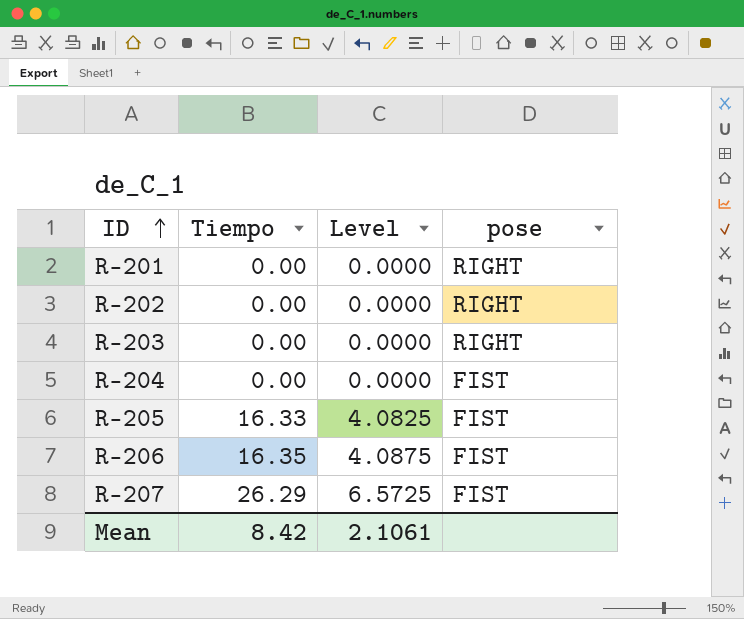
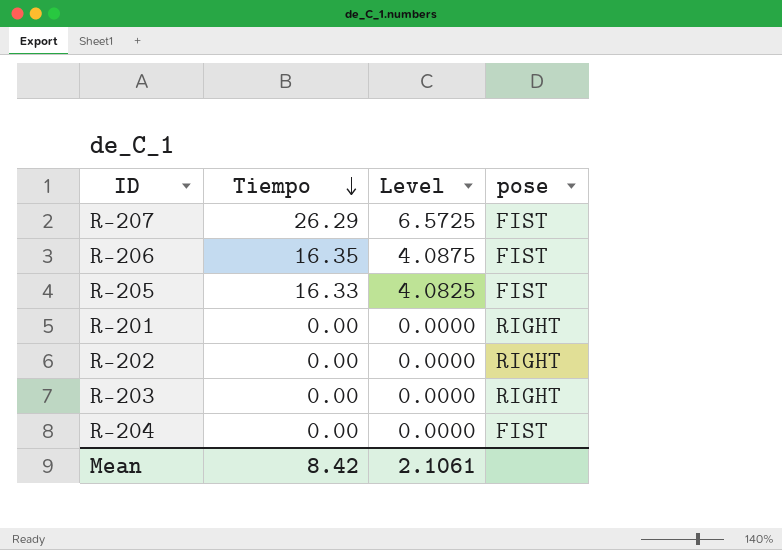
row order: ID ascending -> Tiempo descending

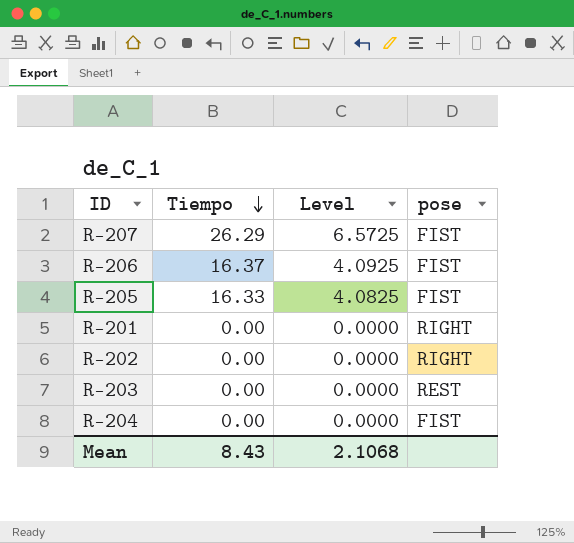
R-206 | Tiempo: 16.35 -> 16.37
R-206 | Level: 4.0875 -> 4.0925
R-203 | pose: RIGHT -> REST
Mean | Tiempo: 8.42 -> 8.43
Mean | Level: 2.1061 -> 2.1068

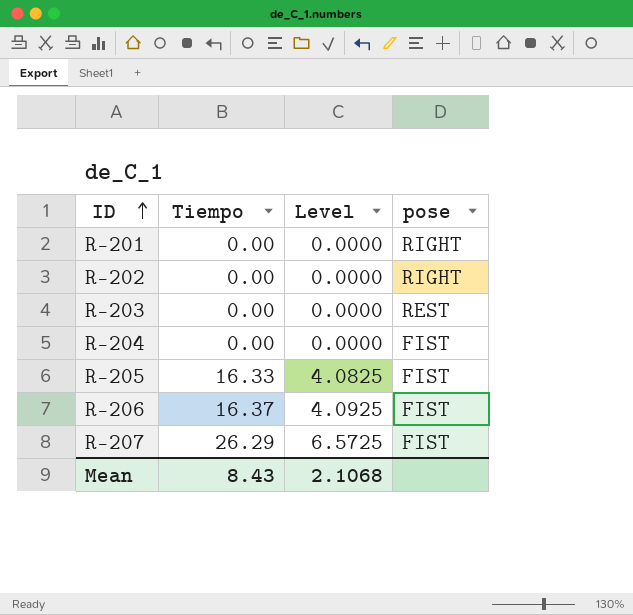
row order: Tiempo descending -> ID ascending

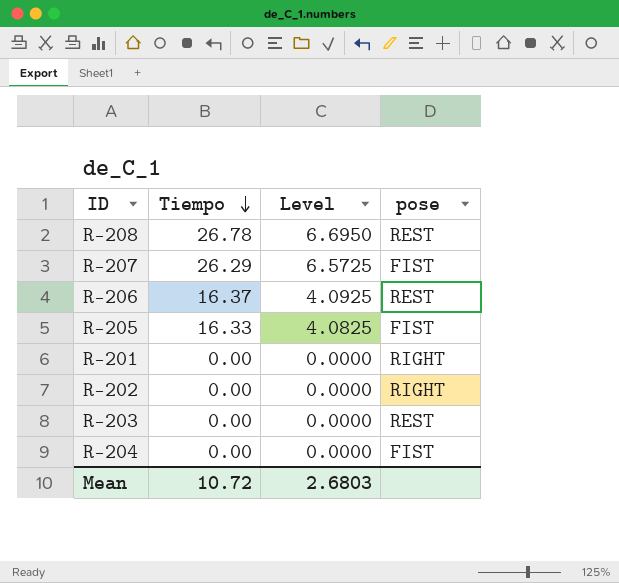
row order: ID ascending -> Tiempo descending
row R-208: none -> 26.78 | 6.6950 | REST
R-206 | pose: FIST -> REST
Mean | Tiempo: 8.43 -> 10.72
Mean | Level: 2.1068 -> 2.6803

